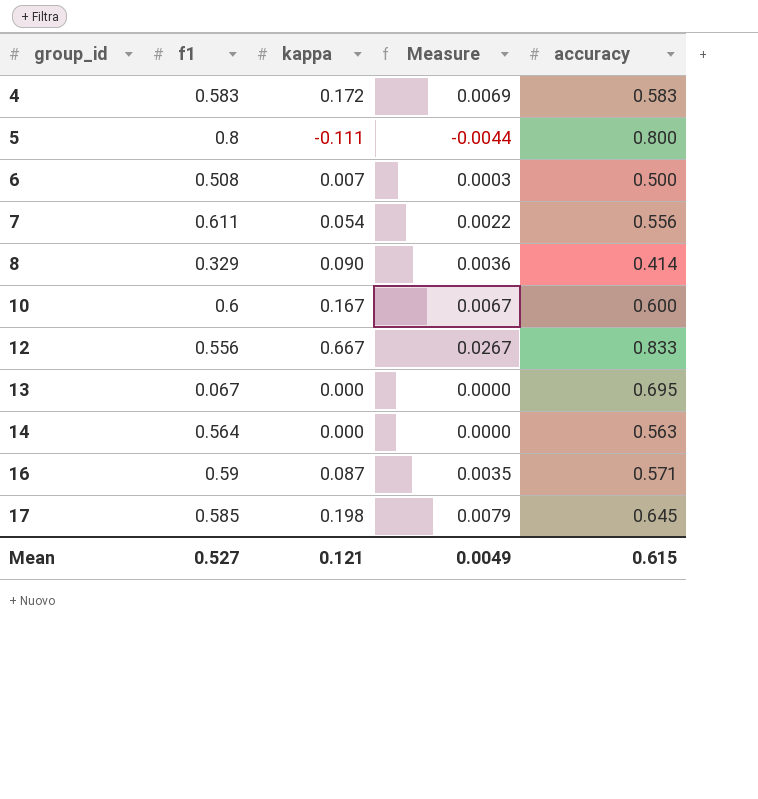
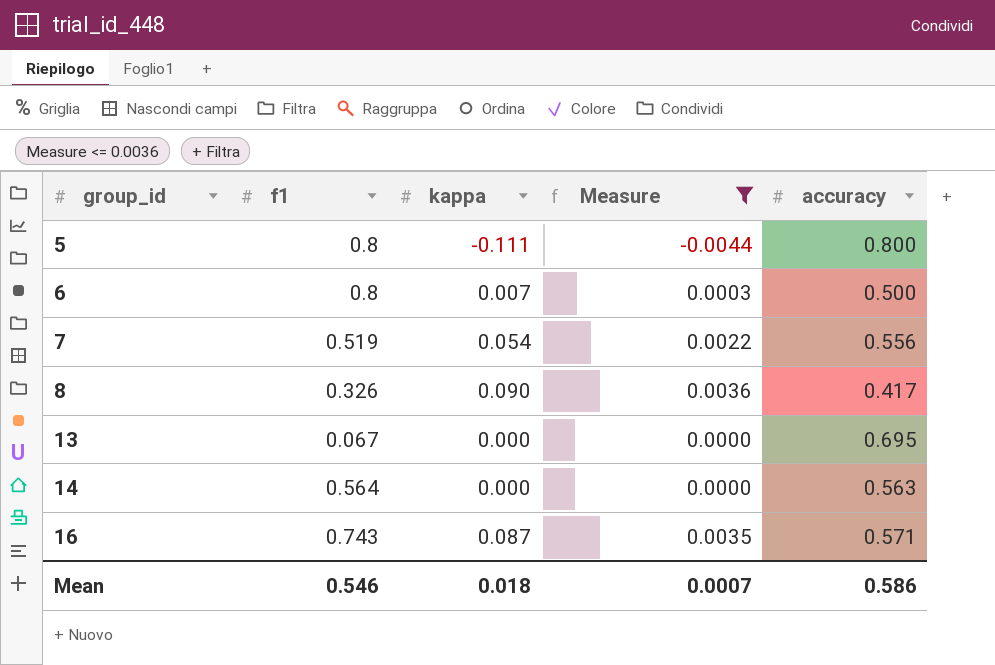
filter: none -> Measure <= 0.0036
6 | f1: 0.508 -> 0.8
7 | f1: 0.611 -> 0.519
8 | f1: 0.329 -> 0.326
8 | accuracy: 0.414 -> 0.417
16 | f1: 0.59 -> 0.743
Mean | f1: 0.527 -> 0.546
Mean | kappa: 0.121 -> 0.018
Mean | Measure: 0.0049 -> 0.0007
Mean | accuracy: 0.615 -> 0.586

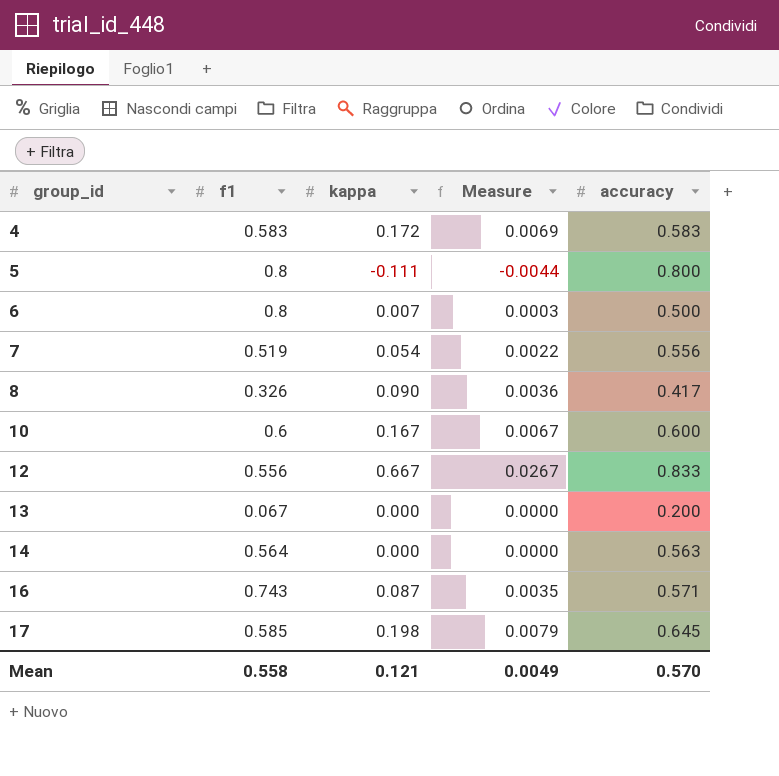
filter: Measure <= 0.0036 -> none
13 | accuracy: 0.695 -> 0.200
Mean | f1: 0.546 -> 0.558
Mean | kappa: 0.018 -> 0.121
Mean | Measure: 0.0007 -> 0.0049
Mean | accuracy: 0.586 -> 0.570

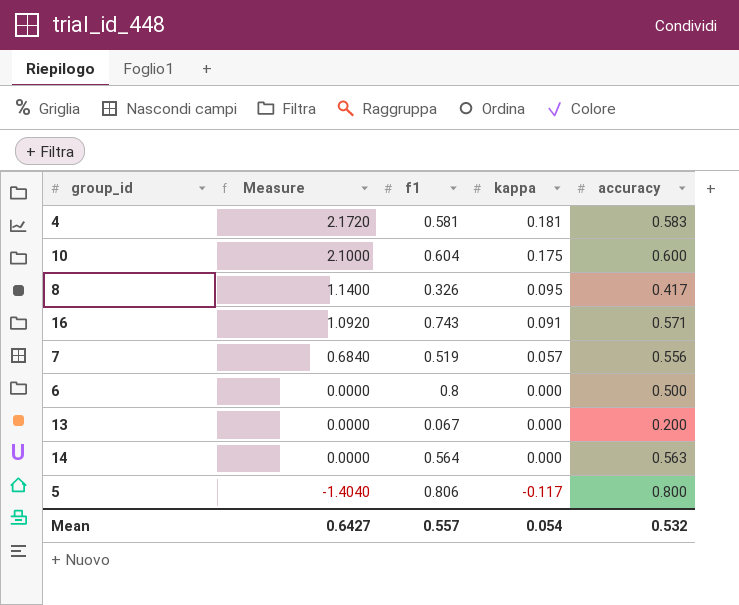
row order: group_id ascending -> Measure descending
column Measure | formula: [kappa] * 0.04 -> [kappa] * 12
column Measure | position: 4 -> 2
row 12: 0.556 | 0.667 | 0.0267 | 0.833 -> none
row 17: 0.585 | 0.198 | 0.0079 | 0.645 -> none
4 | f1: 0.583 -> 0.581
4 | kappa: 0.172 -> 0.181
10 | f1: 0.6 -> 0.604
10 | kappa: 0.167 -> 0.175
8 | kappa: 0.090 -> 0.095
16 | kappa: 0.087 -> 0.091
7 | kappa: 0.054 -> 0.057
6 | kappa: 0.007 -> 0.000
5 | f1: 0.8 -> 0.806
5 | kappa: -0.111 -> -0.117
Mean | Measure: 0.0049 -> 0.6427
Mean | f1: 0.558 -> 0.557
Mean | kappa: 0.121 -> 0.054
Mean | accuracy: 0.570 -> 0.532

